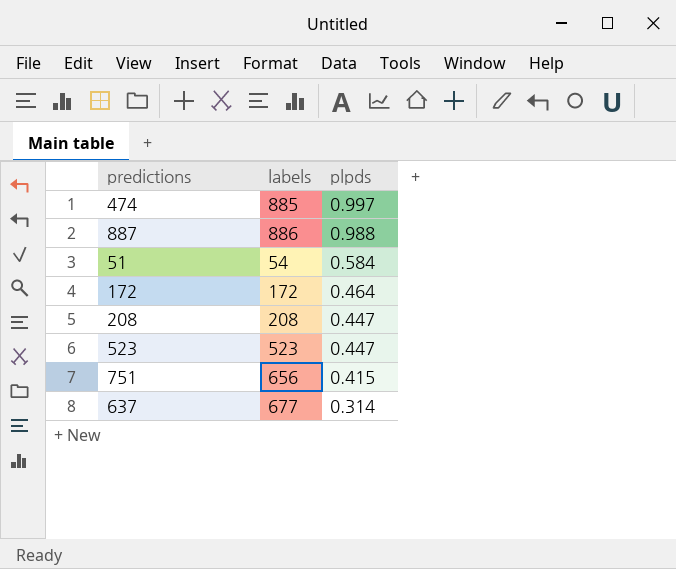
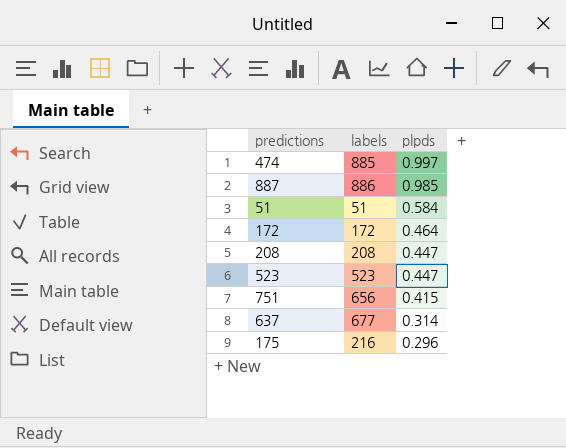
887 | plpds: 0.988 -> 0.985
51 | labels: 54 -> 51
row 175: none -> 216 | 0.296

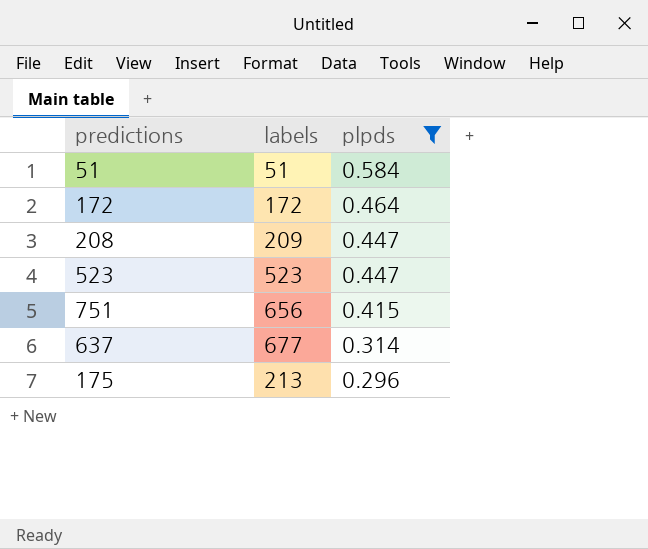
filter: none -> plpds <= 0.584
208 | labels: 208 -> 209
175 | labels: 216 -> 213

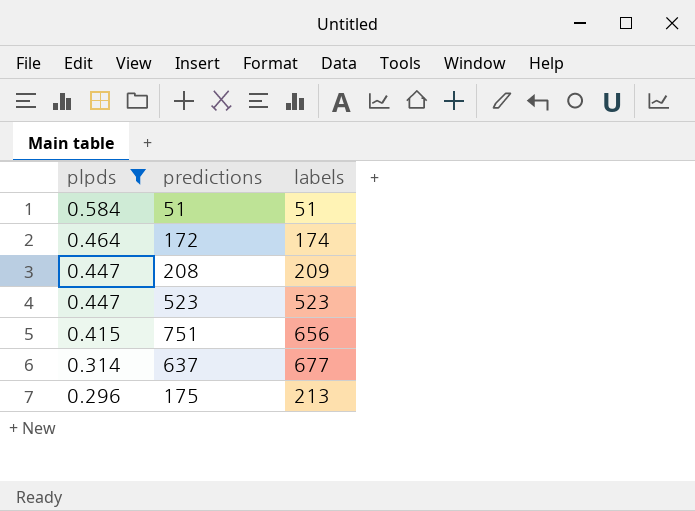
column plpds | position: 3 -> 1
172 | labels: 172 -> 174

